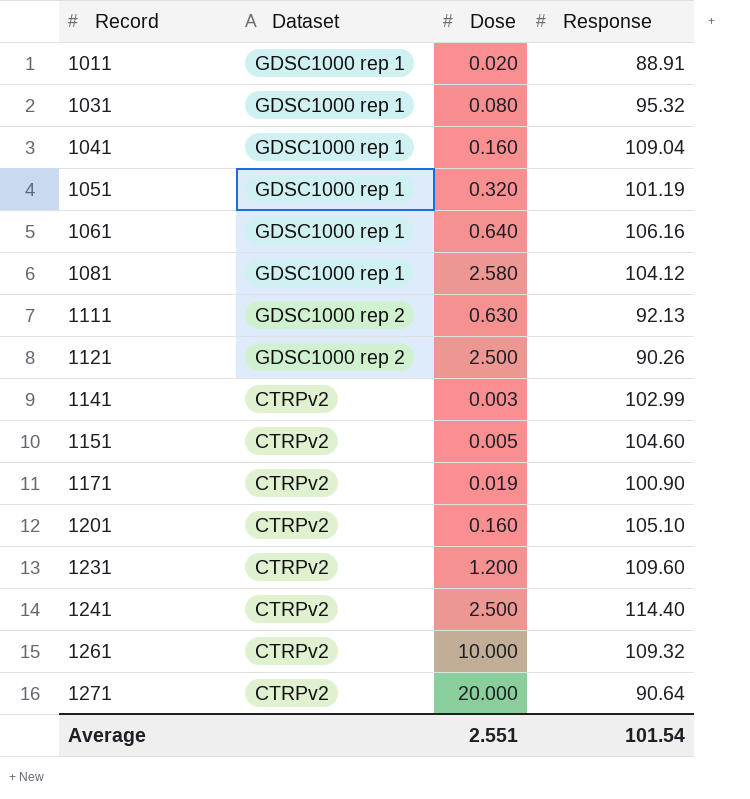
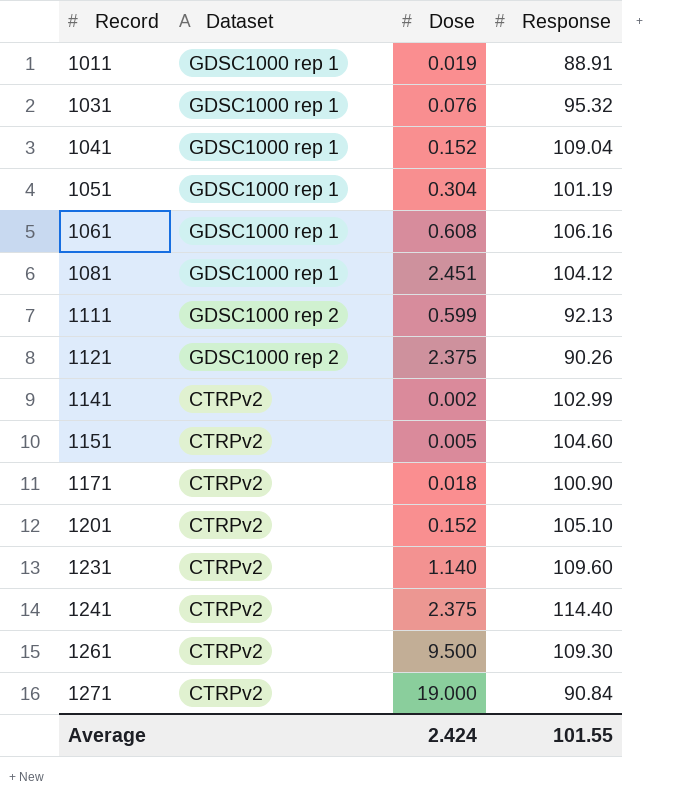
1011 | Dose: 0.020 -> 0.019
1031 | Dose: 0.080 -> 0.076
1041 | Dose: 0.160 -> 0.152
1051 | Dose: 0.320 -> 0.304
1061 | Dose: 0.640 -> 0.608
1081 | Dose: 2.580 -> 2.451
1111 | Dose: 0.630 -> 0.599
1121 | Dose: 2.500 -> 2.375
1141 | Dose: 0.003 -> 0.002
1171 | Dose: 0.019 -> 0.018
1201 | Dose: 0.160 -> 0.152
1231 | Dose: 1.200 -> 1.140
1241 | Dose: 2.500 -> 2.375
1261 | Dose: 10.000 -> 9.500
1261 | Response: 109.32 -> 109.30
1271 | Dose: 20.000 -> 19.000
1271 | Response: 90.64 -> 90.84
Average | Dose: 2.551 -> 2.424
Average | Response: 101.54 -> 101.55

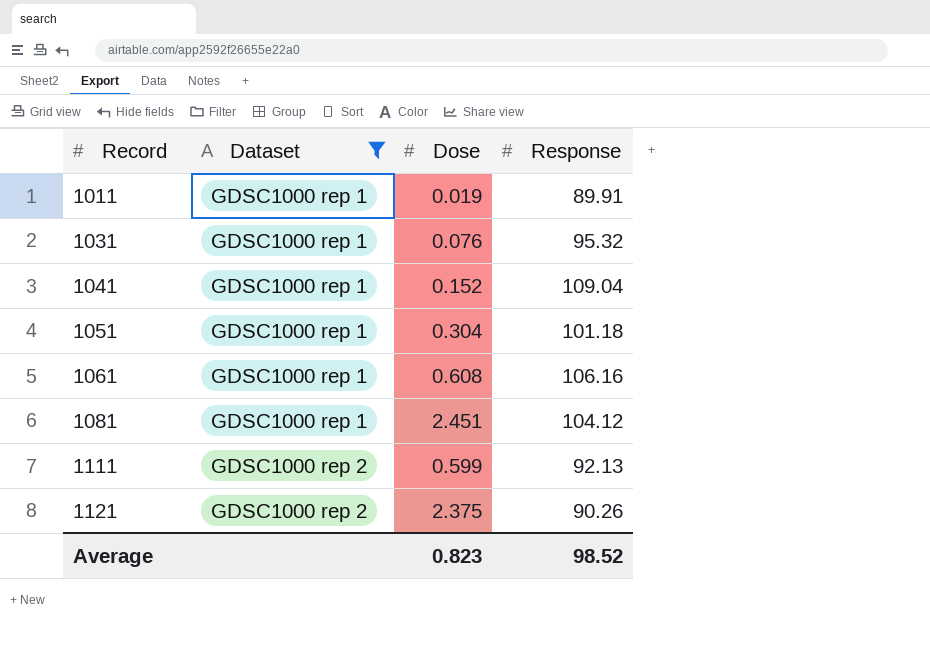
filter: none -> Dataset != CTRPv2
1011 | Response: 88.91 -> 89.91
1051 | Response: 101.19 -> 101.18
Average | Dose: 2.424 -> 0.823
Average | Response: 101.55 -> 98.52

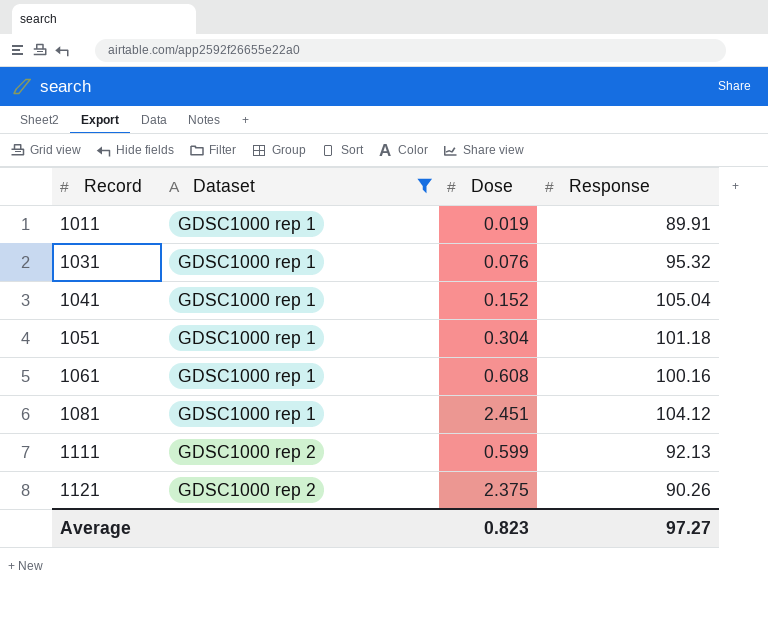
1041 | Response: 109.04 -> 105.04
1061 | Response: 106.16 -> 100.16
Average | Response: 98.52 -> 97.27

